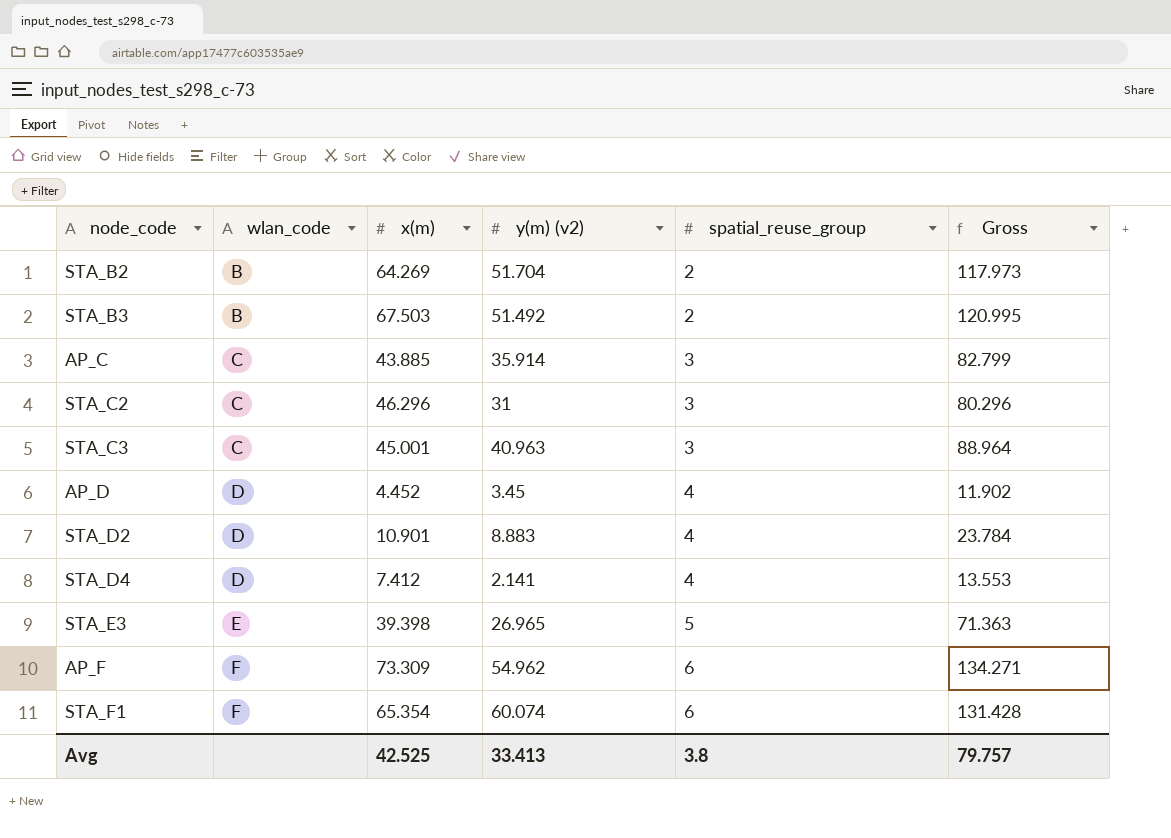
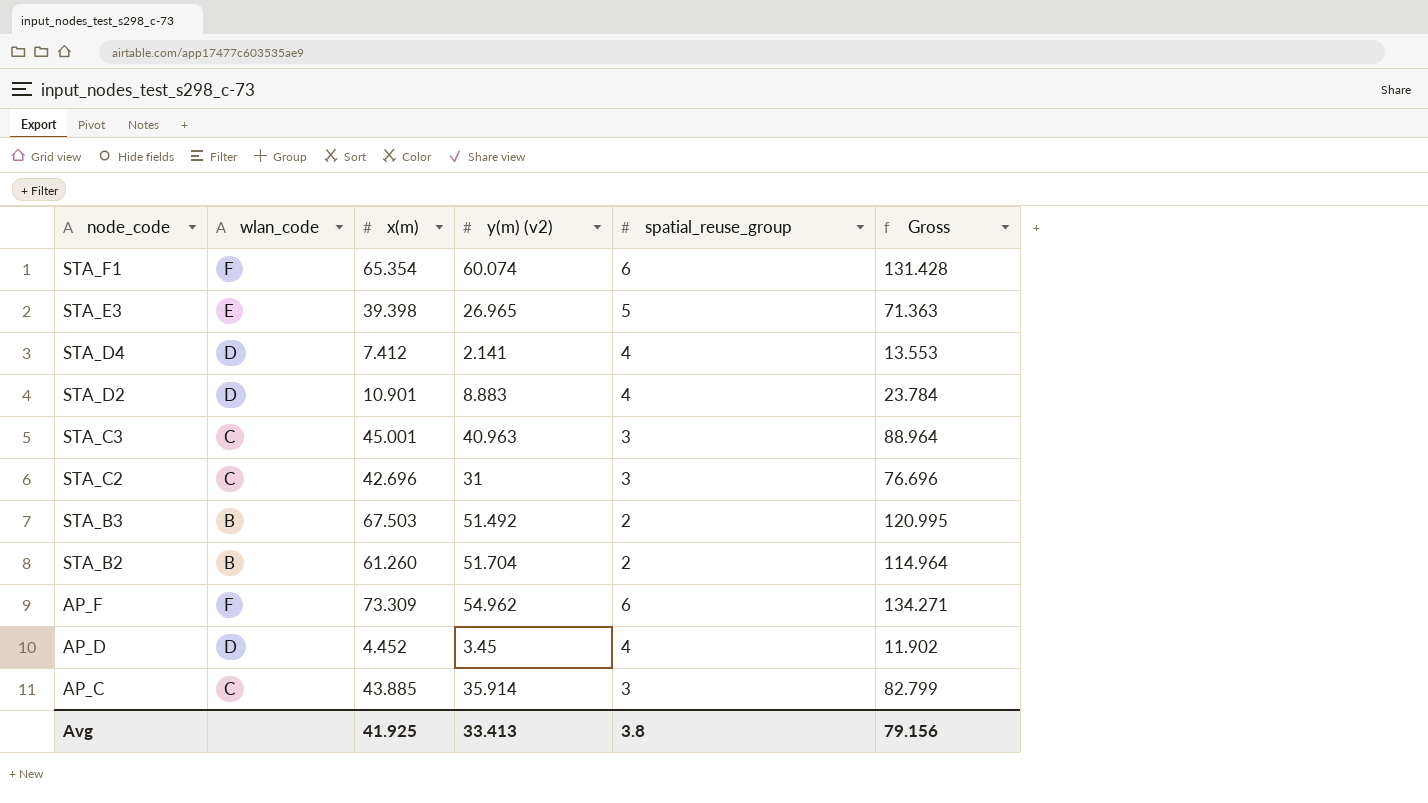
row order: wlan_code ascending -> node_code descending
STA_C2 | x(m): 46.296 -> 42.696
STA_C2 | Gross: 80.296 -> 76.696
STA_B2 | x(m): 64.269 -> 61.260
STA_B2 | Gross: 117.973 -> 114.964
Avg | x(m): 42.525 -> 41.925
Avg | Gross: 79.757 -> 79.156

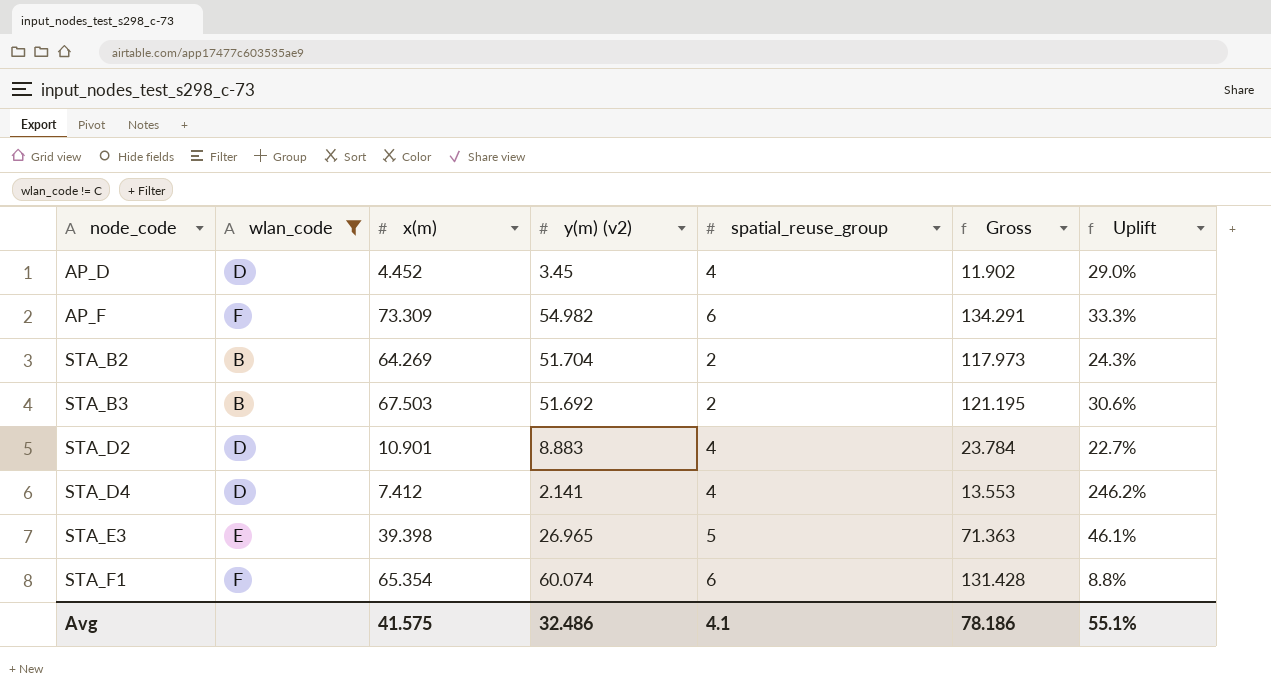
filter: none -> wlan_code != C
row order: node_code descending -> node_code ascending
column Uplift | formula: none -> ([x(m)] - [y(m) (v2)]) / [y(m) (v2)]
AP_F | y(m) (v2): 54.962 -> 54.982
AP_F | Gross: 134.271 -> 134.291
STA_B2 | x(m): 61.260 -> 64.269
STA_B2 | Gross: 114.964 -> 117.973
STA_B3 | y(m) (v2): 51.492 -> 51.692
STA_B3 | Gross: 120.995 -> 121.195
Avg | x(m): 41.925 -> 41.575
Avg | y(m) (v2): 33.413 -> 32.486
Avg | spatial_reuse_group: 3.8 -> 4.1
Avg | Gross: 79.156 -> 78.186

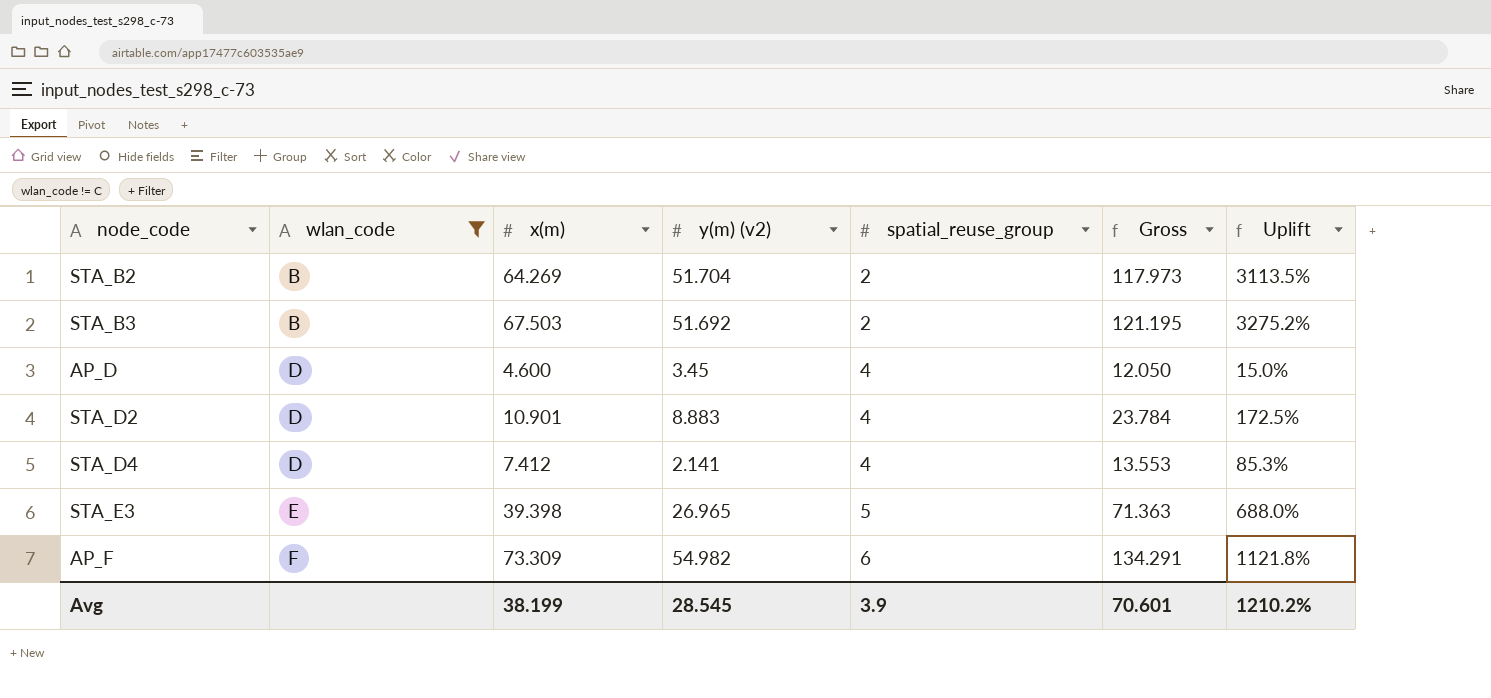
row order: node_code ascending -> wlan_code ascending
column Uplift | formula: ([x(m)] - [y(m) (v2)]) / [y(m) (v2)] -> ([x(m)] - [spatial_reuse_group]) / [spatial_reuse_group]
row STA_F1: F | 65.354 | 60.074 | 6 | 131.428 | 8.8% -> none
AP_D | x(m): 4.452 -> 4.600
AP_D | Gross: 11.902 -> 12.050
Avg | x(m): 41.575 -> 38.199
Avg | y(m) (v2): 32.486 -> 28.545
Avg | spatial_reuse_group: 4.1 -> 3.9
Avg | Gross: 78.186 -> 70.601
Avg | Uplift: 55.1% -> 1210.2%

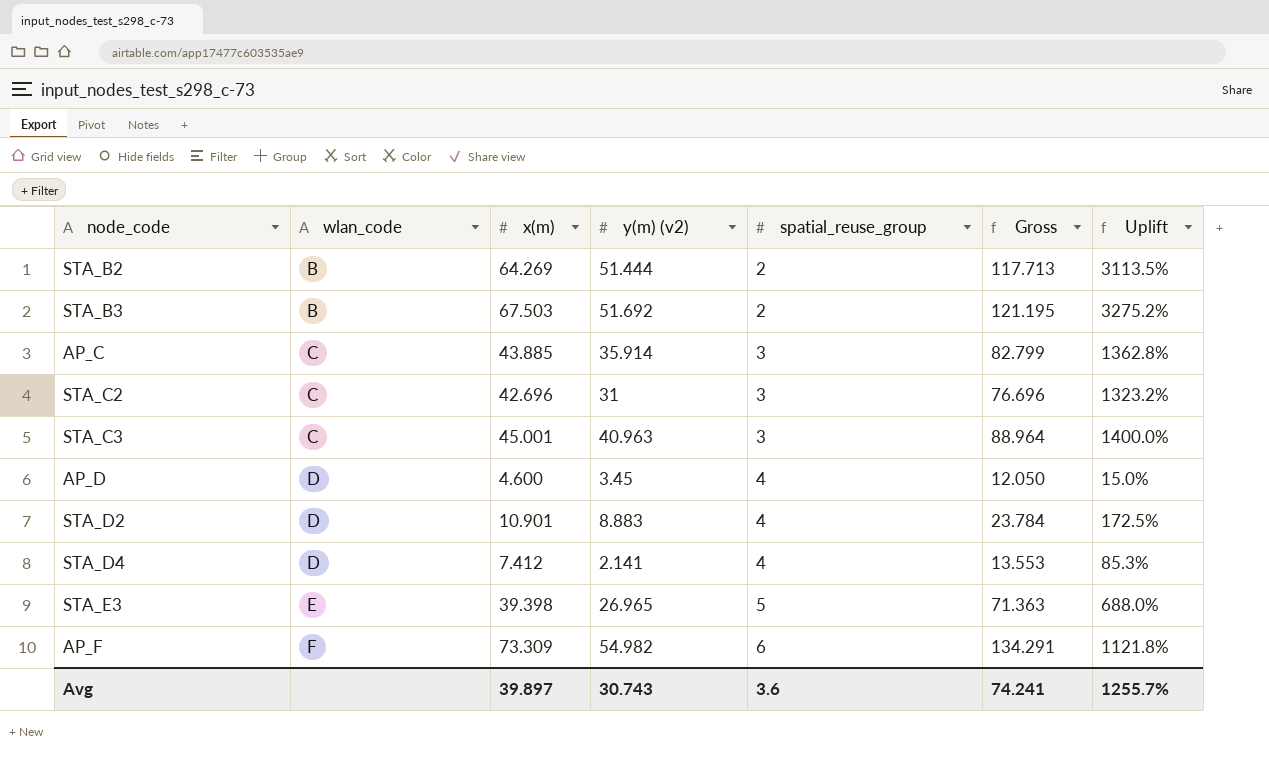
filter: wlan_code != C -> none
STA_B2 | y(m) (v2): 51.704 -> 51.444
STA_B2 | Gross: 117.973 -> 117.713
Avg | x(m): 38.199 -> 39.897
Avg | y(m) (v2): 28.545 -> 30.743
Avg | spatial_reuse_group: 3.9 -> 3.6
Avg | Gross: 70.601 -> 74.241
Avg | Uplift: 1210.2% -> 1255.7%

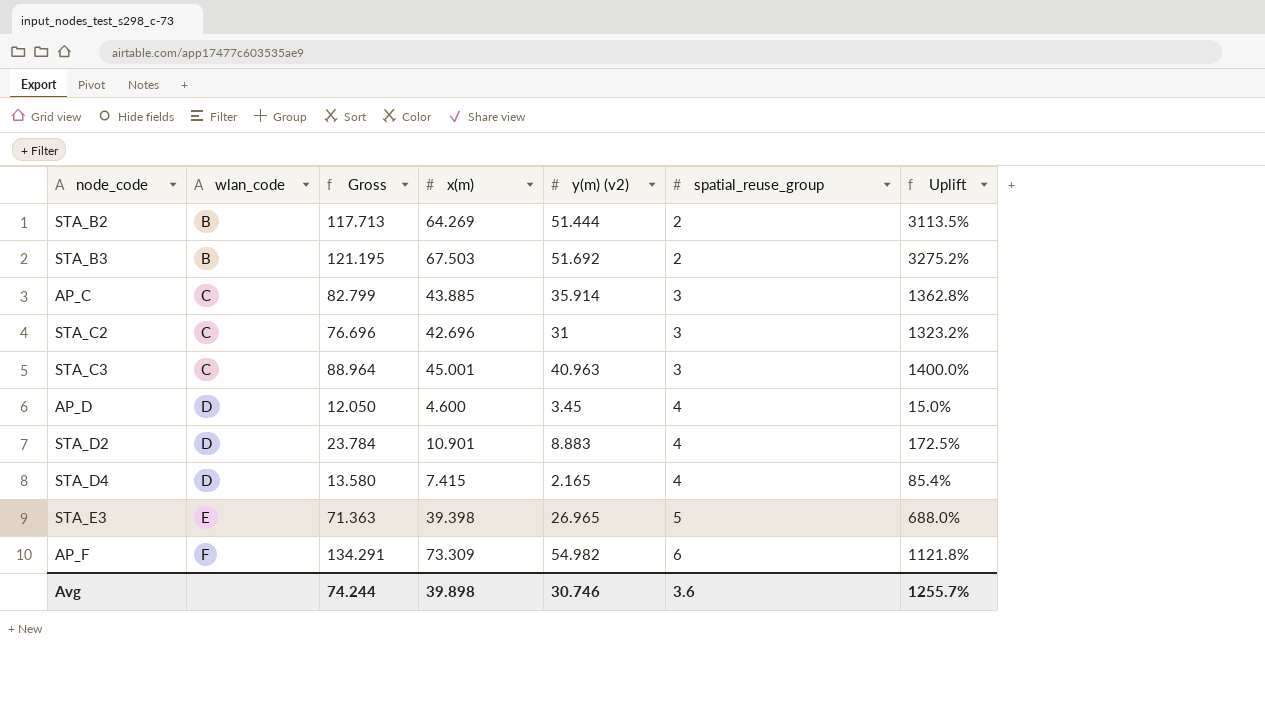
column Gross | position: 6 -> 3
STA_D4 | Gross: 13.553 -> 13.580
STA_D4 | x(m): 7.412 -> 7.415
STA_D4 | y(m) (v2): 2.141 -> 2.165
STA_D4 | Uplift: 85.3% -> 85.4%
Avg | Gross: 74.241 -> 74.244
Avg | x(m): 39.897 -> 39.898
Avg | y(m) (v2): 30.743 -> 30.746

